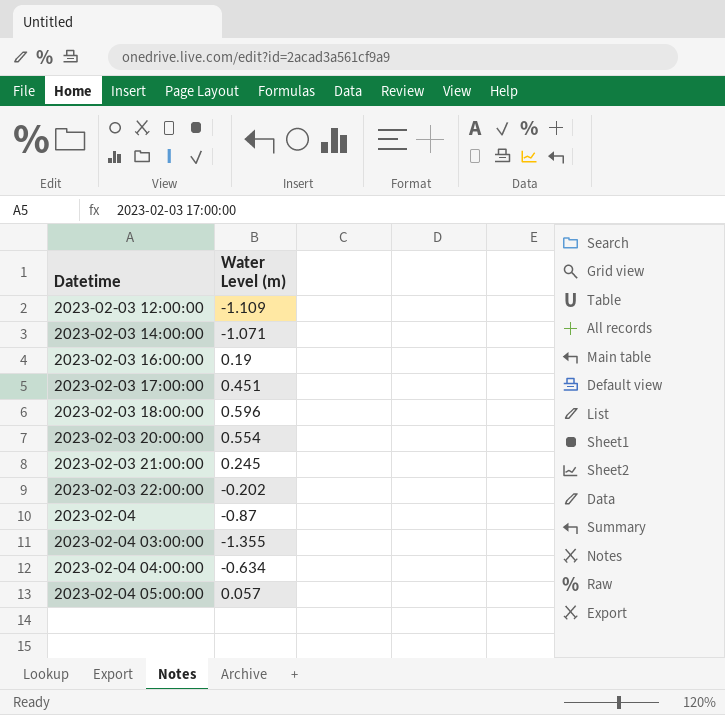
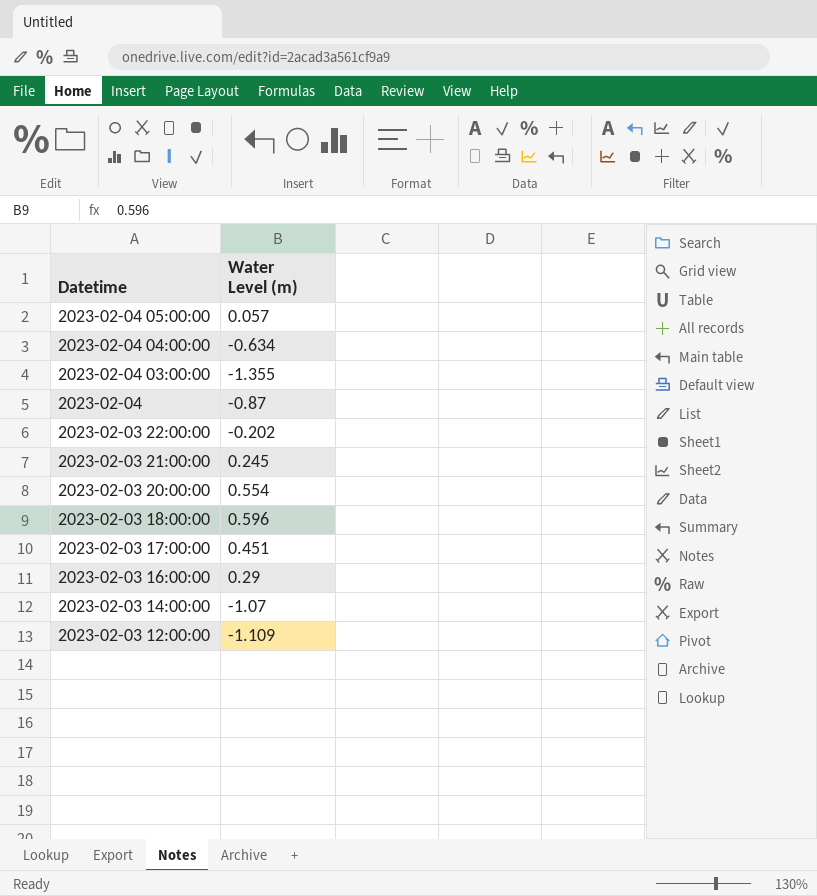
row order: Datetime ascending -> Datetime descending
2023-02-03 16:00:00 | Water Level (m): 0.19 -> 0.29
2023-02-03 14:00:00 | Water Level (m): -1.071 -> -1.07

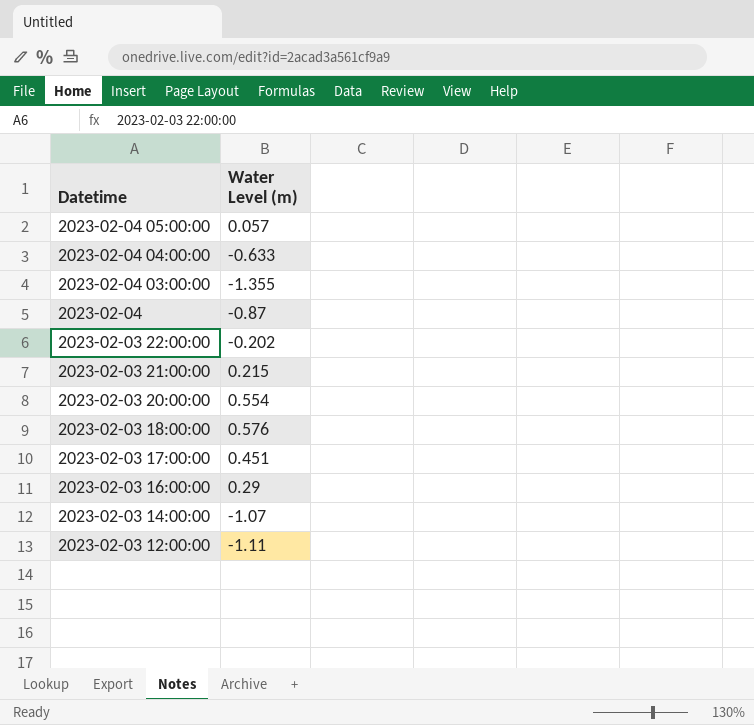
2023-02-04 04:00:00 | Water Level (m): -0.634 -> -0.633
2023-02-03 21:00:00 | Water Level (m): 0.245 -> 0.215
2023-02-03 18:00:00 | Water Level (m): 0.596 -> 0.576
2023-02-03 12:00:00 | Water Level (m): -1.109 -> -1.11

